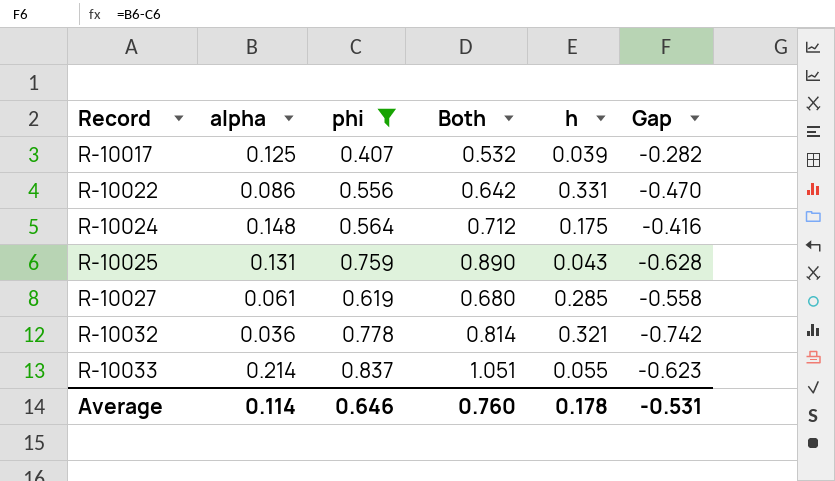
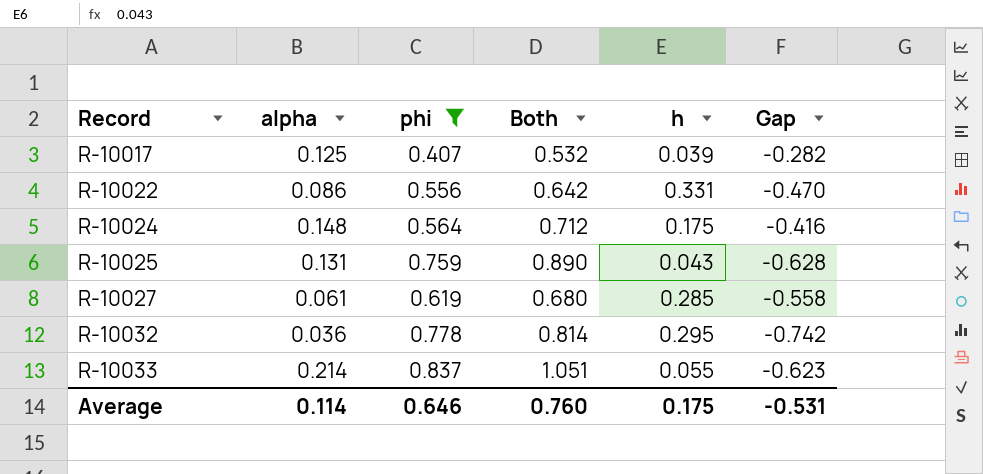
R-10032 | h: 0.321 -> 0.295
Average | h: 0.178 -> 0.175

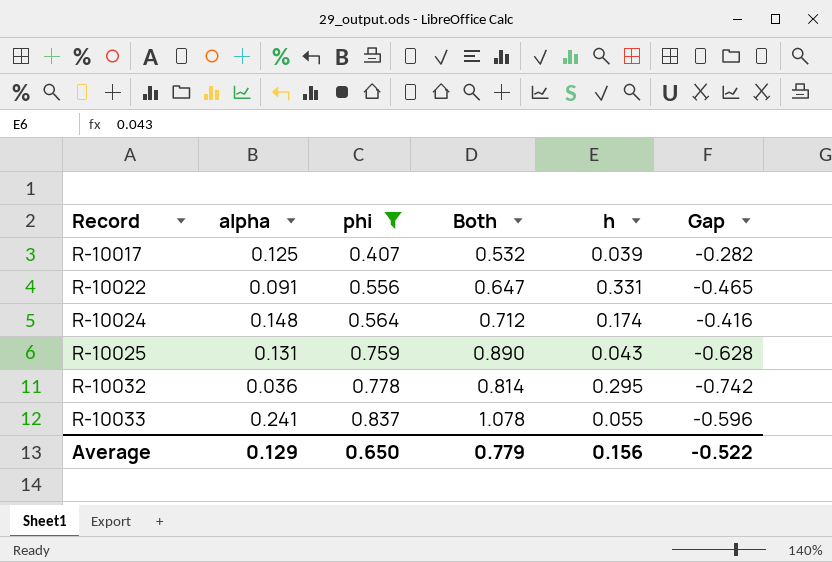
row R-10027: 0.061 | 0.619 | 0.680 | 0.285 | -0.558 -> none
R-10022 | alpha: 0.086 -> 0.091
R-10022 | Both: 0.642 -> 0.647
R-10022 | Gap: -0.470 -> -0.465
R-10024 | h: 0.175 -> 0.174
R-10033 | alpha: 0.214 -> 0.241
R-10033 | Both: 1.051 -> 1.078
R-10033 | Gap: -0.623 -> -0.596
Average | alpha: 0.114 -> 0.129
Average | phi: 0.646 -> 0.650
Average | Both: 0.760 -> 0.779
Average | h: 0.175 -> 0.156
Average | Gap: -0.531 -> -0.522

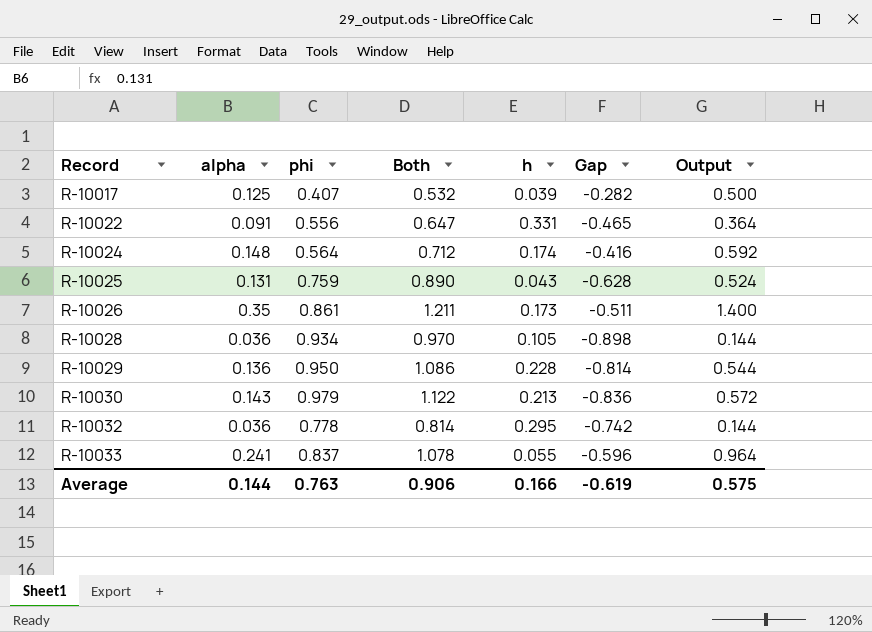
filter: phi <= 0.837 -> none
column Output | formula: none -> [alpha] * 4
Average | alpha: 0.129 -> 0.144
Average | phi: 0.650 -> 0.763
Average | Both: 0.779 -> 0.906
Average | h: 0.156 -> 0.166
Average | Gap: -0.522 -> -0.619

